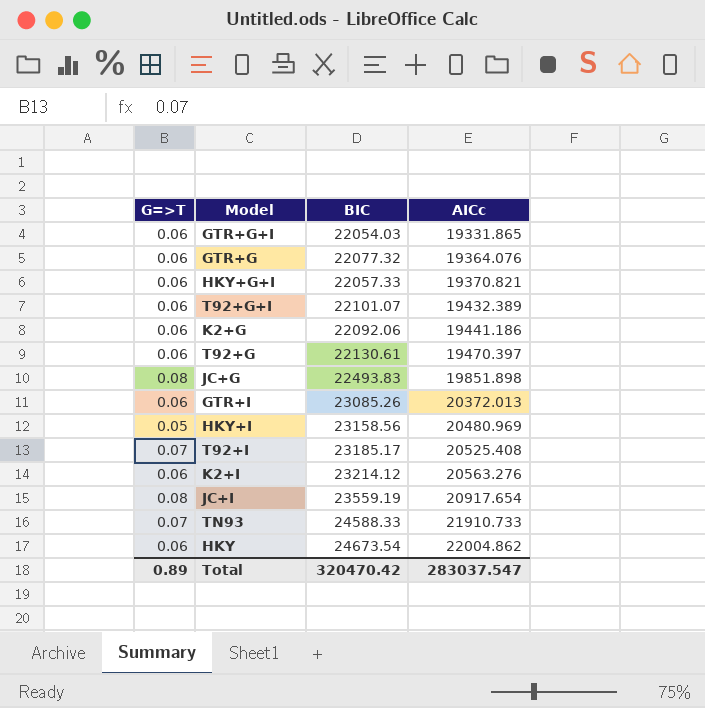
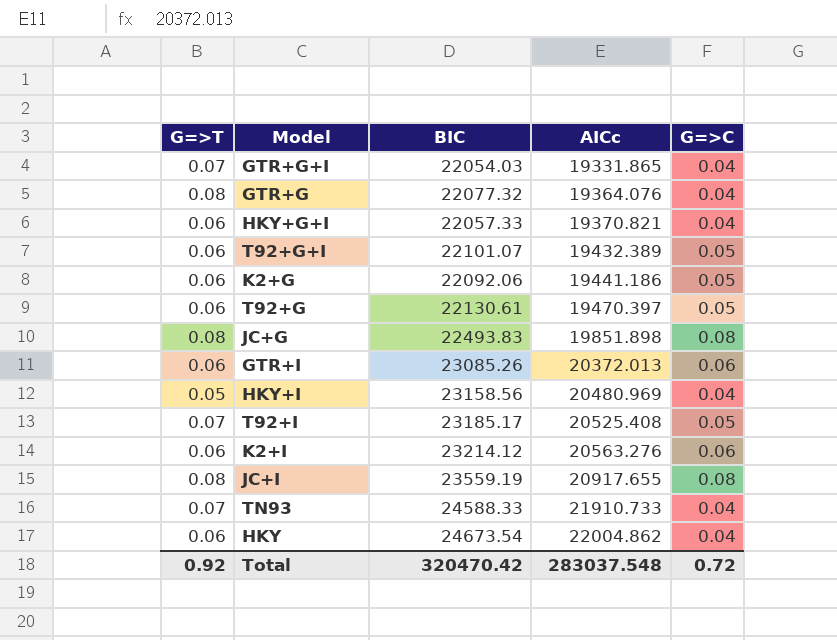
column G=>C | position: none -> 5
GTR+G+I | G=>T: 0.06 -> 0.07
GTR+G | G=>T: 0.06 -> 0.08
JC+I | AICc: 20917.654 -> 20917.655
Total | G=>T: 0.89 -> 0.92
Total | AICc: 283037.547 -> 283037.548

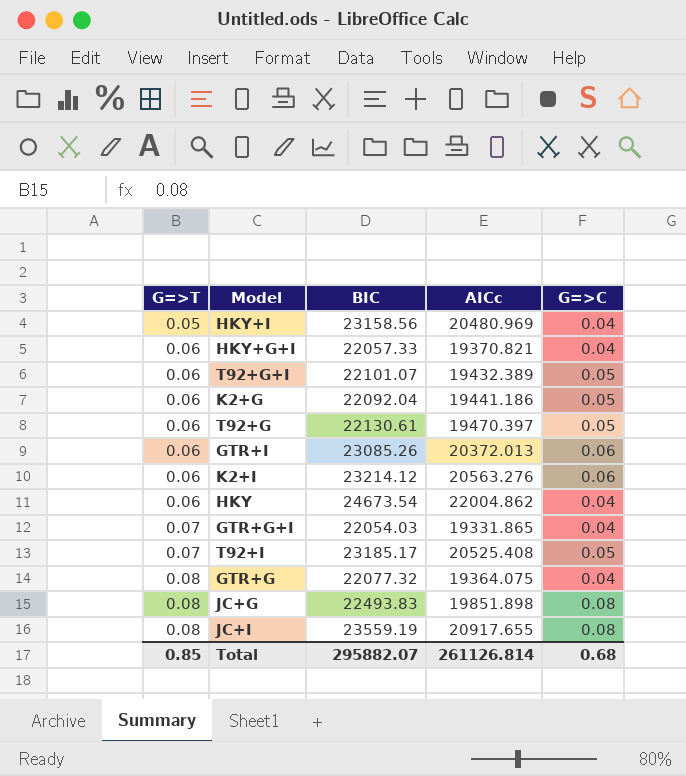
row order: AICc ascending -> G=>T ascending
row TN93: 0.07 | 24588.33 | 21910.733 | 0.04 -> none
K2+G | BIC: 22092.06 -> 22092.04
GTR+G | AICc: 19364.076 -> 19364.075
Total | G=>T: 0.92 -> 0.85
Total | BIC: 320470.42 -> 295882.07
Total | AICc: 283037.548 -> 261126.814
Total | G=>C: 0.72 -> 0.68

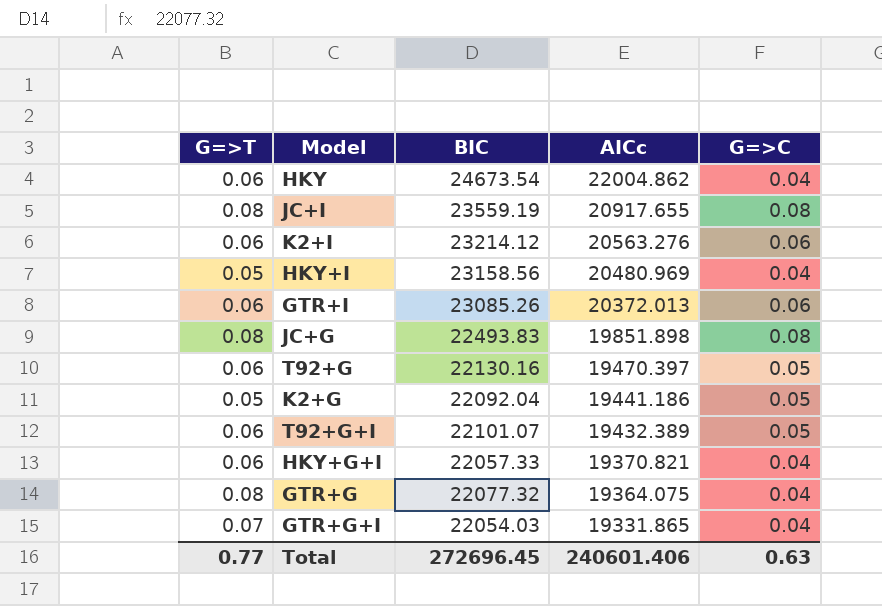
row order: G=>T ascending -> AICc descending
row T92+I: 0.07 | 23185.17 | 20525.408 | 0.05 -> none
T92+G | BIC: 22130.61 -> 22130.16
K2+G | G=>T: 0.06 -> 0.05
Total | G=>T: 0.85 -> 0.77
Total | BIC: 295882.07 -> 272696.45
Total | AICc: 261126.814 -> 240601.406
Total | G=>C: 0.68 -> 0.63

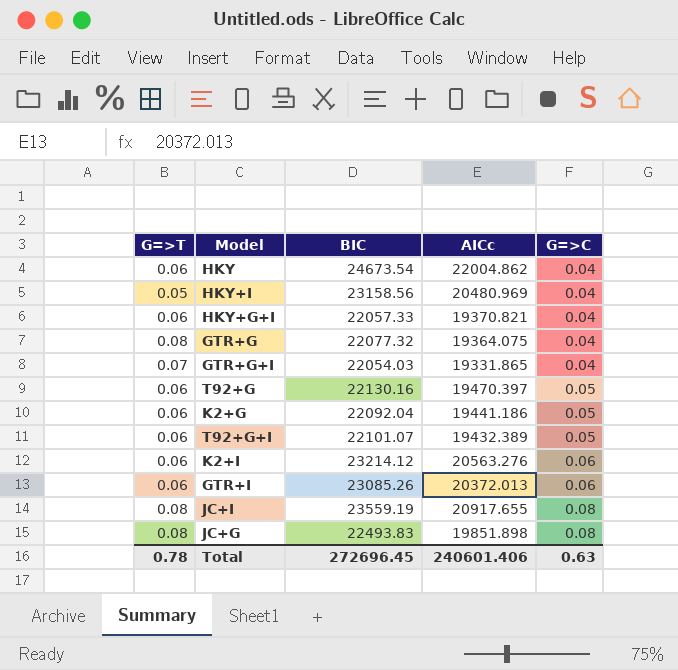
row order: AICc descending -> G=>C ascending
K2+G | G=>T: 0.05 -> 0.06
Total | G=>T: 0.77 -> 0.78

